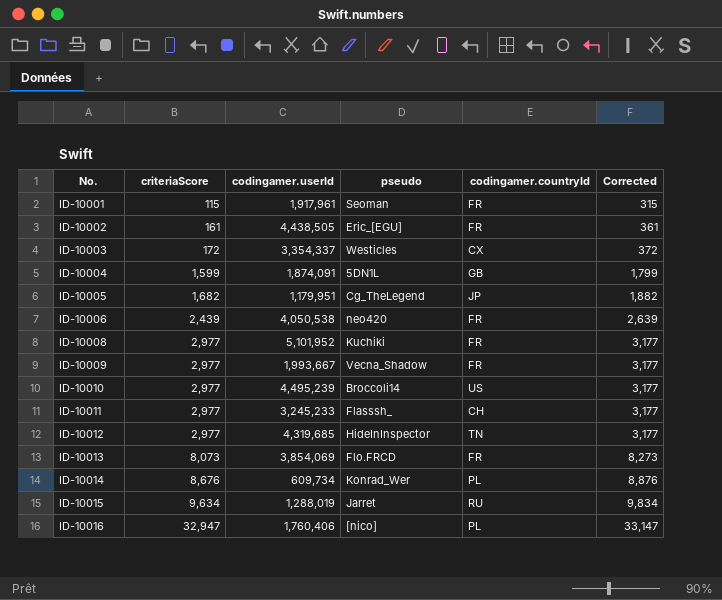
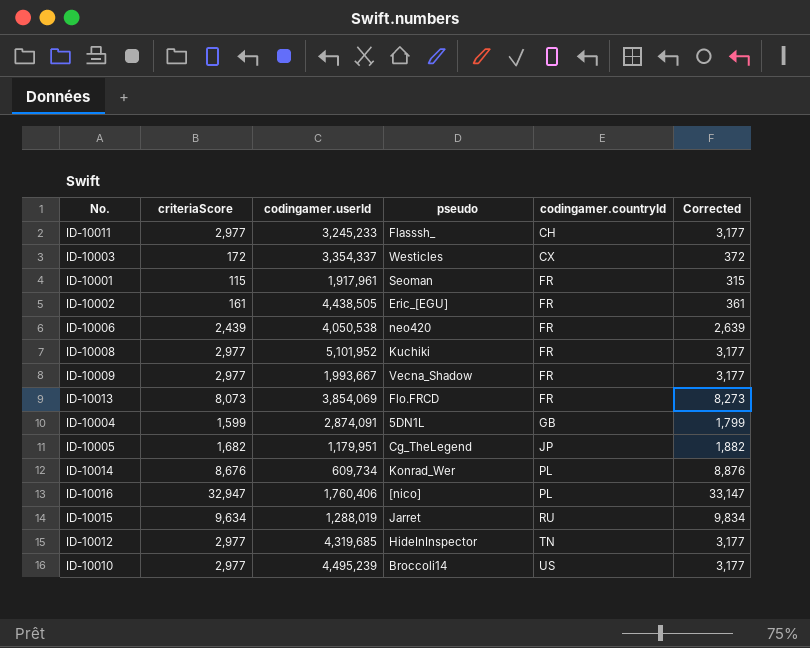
row order: No. ascending -> codingamer.countryId ascending
ID-10004 | codingamer.userId: 1,874,091 -> 2,874,091

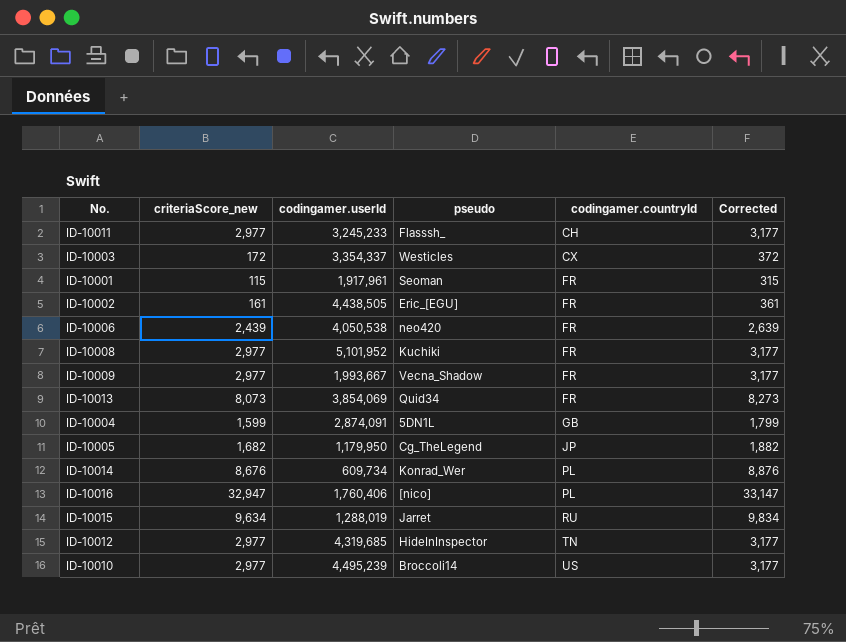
column name: criteriaScore -> criteriaScore_new
ID-10013 | pseudo: Flo.FRCD -> Quid34
ID-10005 | codingamer.userId: 1,179,951 -> 1,179,950

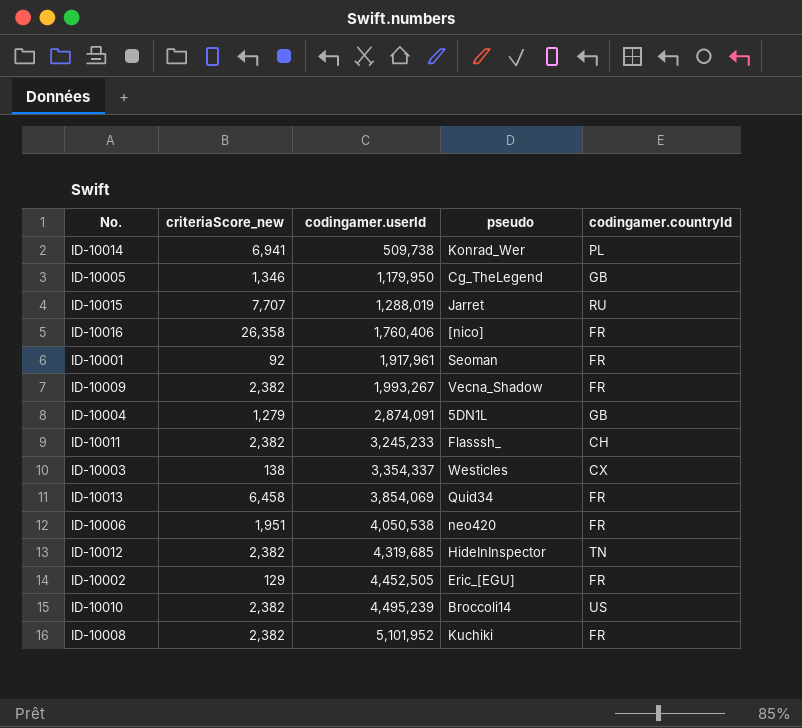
row order: codingamer.countryId ascending -> codingamer.userId ascending
column Corrected | formula: [criteriaScore_new] + 200 -> none
ID-10014 | criteriaScore_new: 8,676 -> 6,941
ID-10014 | codingamer.userId: 609,734 -> 509,738
ID-10005 | criteriaScore_new: 1,682 -> 1,346
ID-10005 | codingamer.countryId: JP -> GB
ID-10015 | criteriaScore_new: 9,634 -> 7,707
ID-10016 | criteriaScore_new: 32,947 -> 26,358
ID-10016 | codingamer.countryId: PL -> FR
ID-10001 | criteriaScore_new: 115 -> 92
ID-10009 | criteriaScore_new: 2,977 -> 2,382
ID-10009 | codingamer.userId: 1,993,667 -> 1,993,267
ID-10004 | criteriaScore_new: 1,599 -> 1,279
ID-10011 | criteriaScore_new: 2,977 -> 2,382
ID-10003 | criteriaScore_new: 172 -> 138
ID-10013 | criteriaScore_new: 8,073 -> 6,458
ID-10006 | criteriaScore_new: 2,439 -> 1,951
ID-10012 | criteriaScore_new: 2,977 -> 2,382
ID-10002 | criteriaScore_new: 161 -> 129
ID-10002 | codingamer.userId: 4,438,505 -> 4,452,505
ID-10010 | criteriaScore_new: 2,977 -> 2,382
ID-10008 | criteriaScore_new: 2,977 -> 2,382

